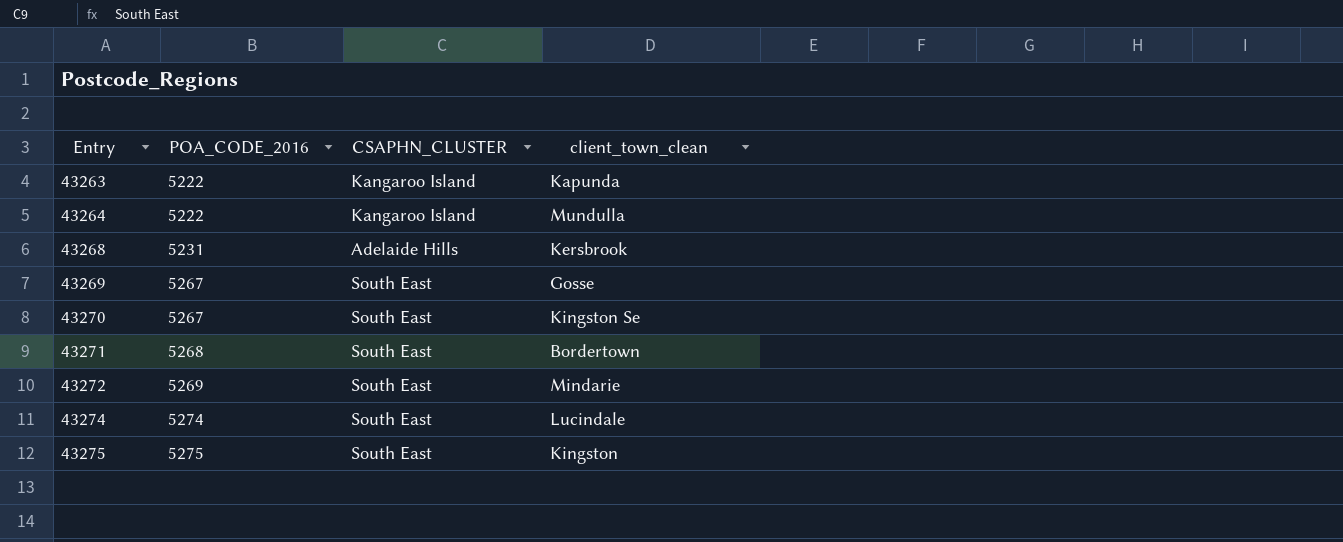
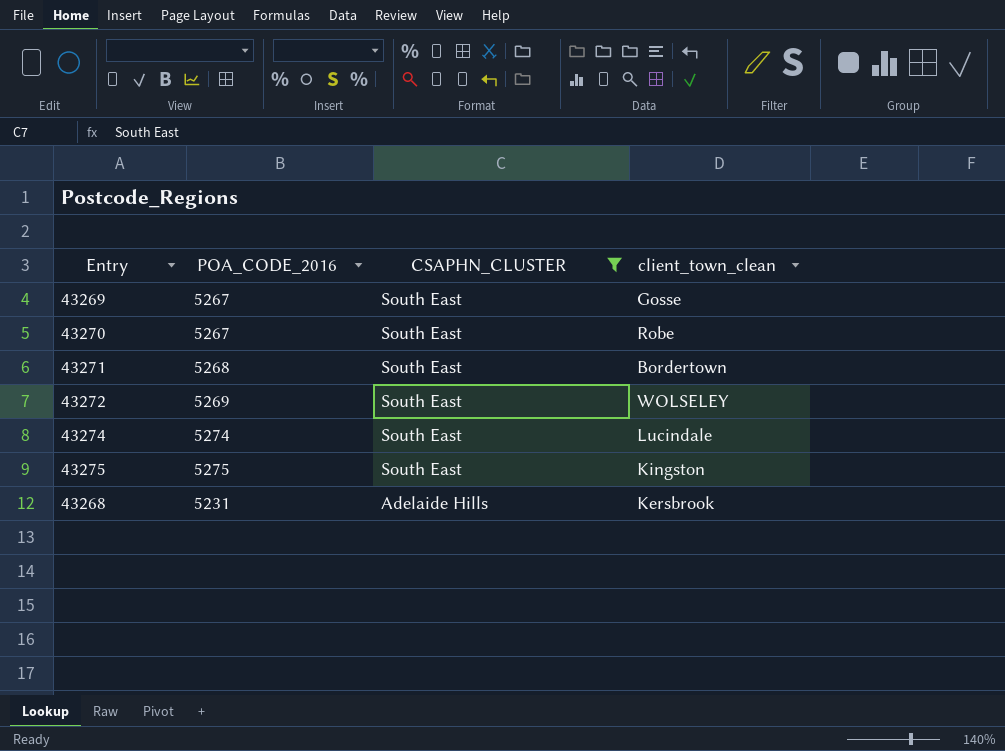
filter: none -> CSAPHN_CLUSTER != Kangaroo Island
row order: Entry ascending -> CSAPHN_CLUSTER descending
43270 | client_town_clean: Kingston Se -> Robe
43272 | client_town_clean: Mindarie -> WOLSELEY

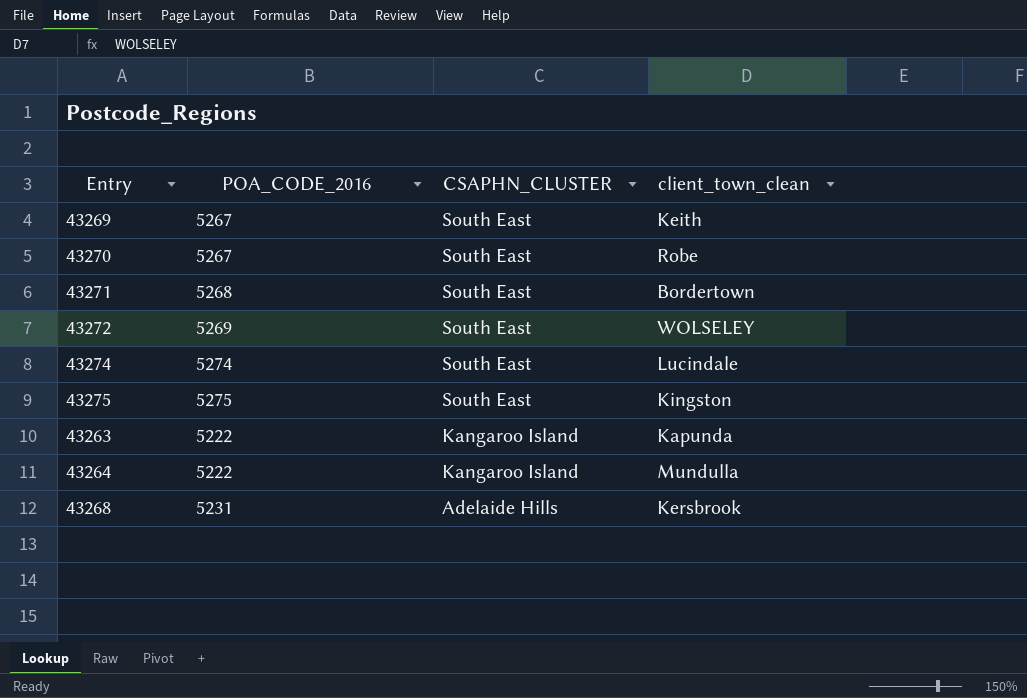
filter: CSAPHN_CLUSTER != Kangaroo Island -> none
43269 | client_town_clean: Gosse -> Keith

